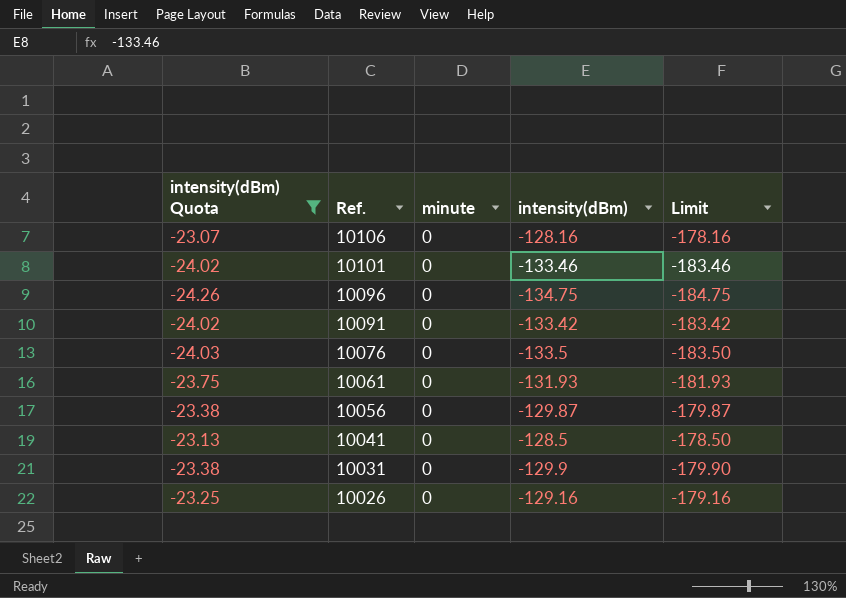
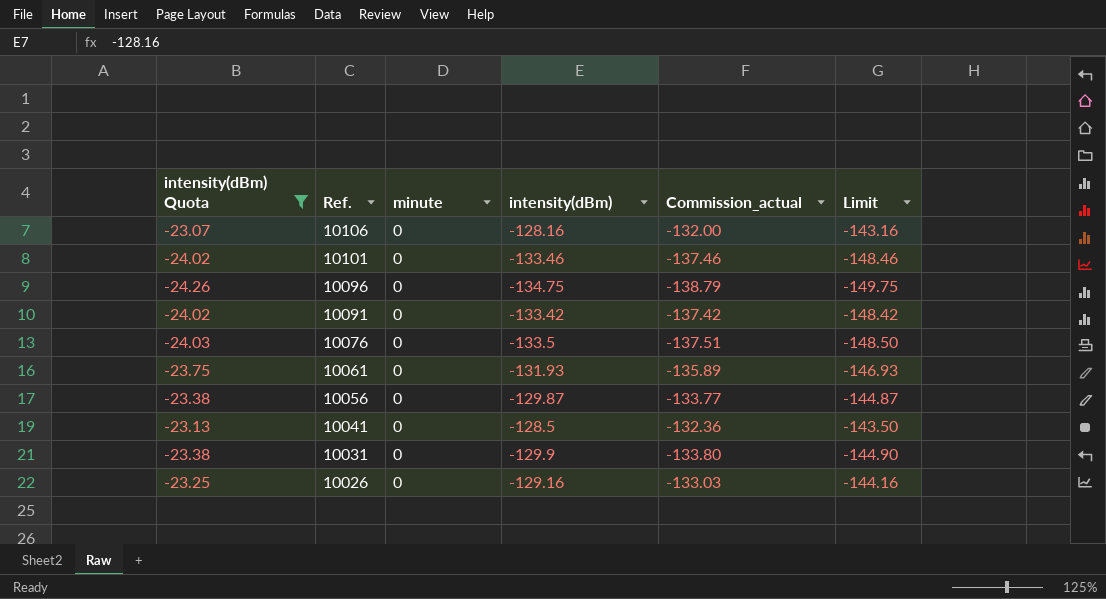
column Commission_actual | formula: none -> [intensity(dBm)] * 1.03
column Limit | formula: [intensity(dBm)] - 50 -> [intensity(dBm)] - 15

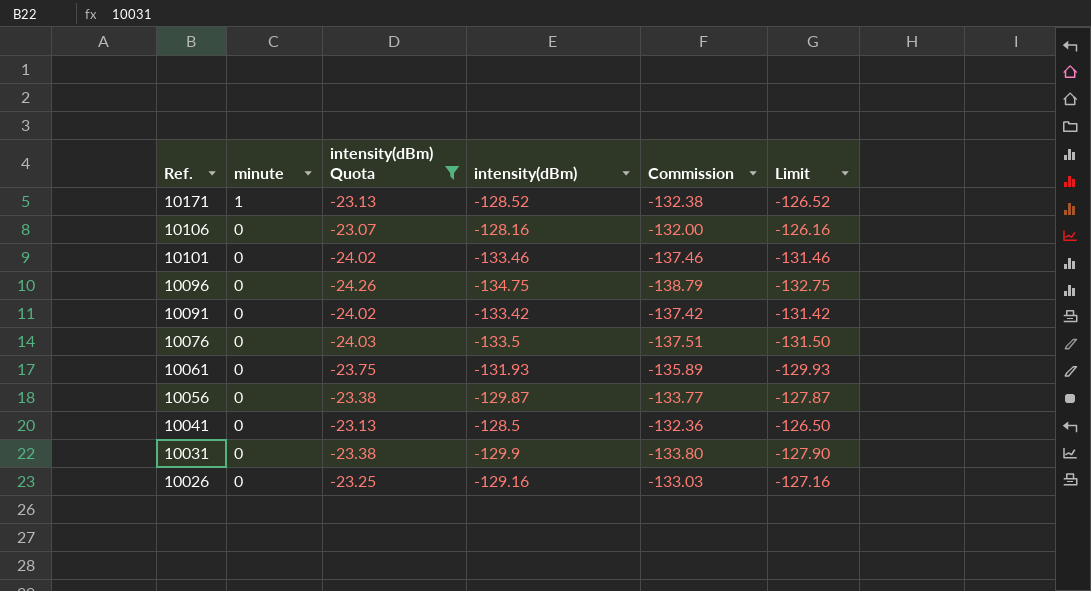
column intensity(dBm) Quota | position: 1 -> 3
column name: Commission_actual -> Commission
column Limit | formula: [intensity(dBm)] - 15 -> [intensity(dBm)] + 2
row 10171: none -> 1 | -23.13 | -128.52 | -132.38 | -126.52

